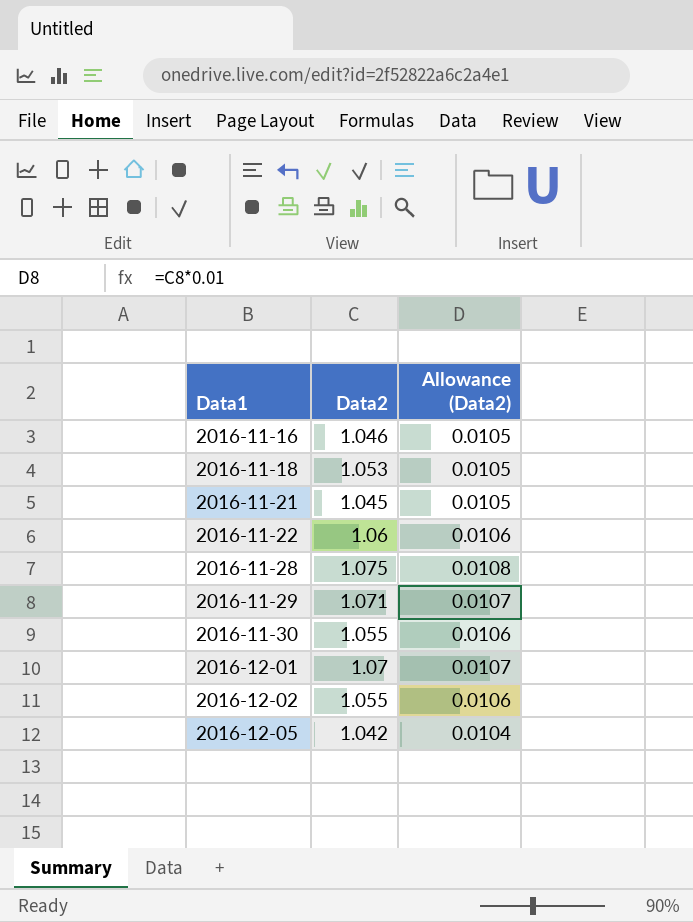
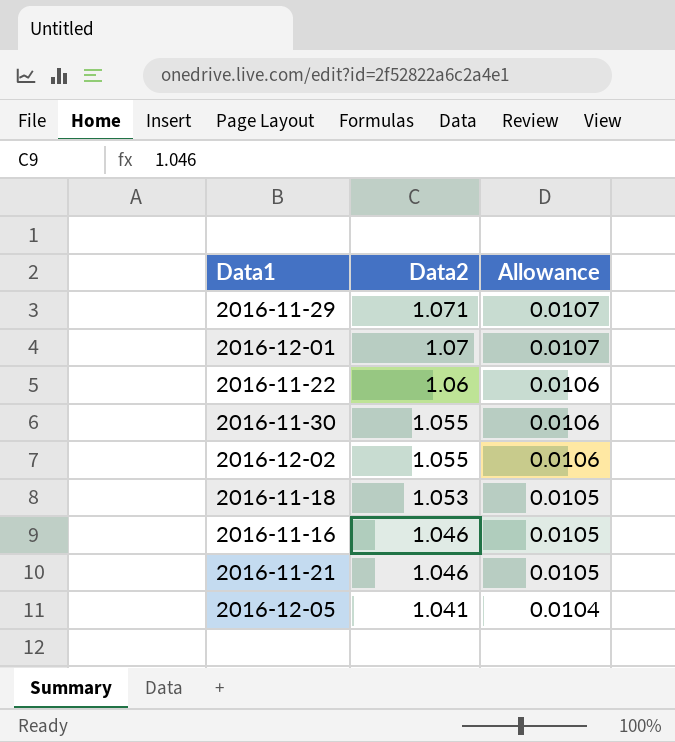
row order: Data1 ascending -> Data2 descending
column name: Allowance (Data2) -> Allowance
row 2016-11-28: 1.075 | 0.0108 -> none
2016-11-21 | Data2: 1.045 -> 1.046
2016-12-05 | Data2: 1.042 -> 1.041

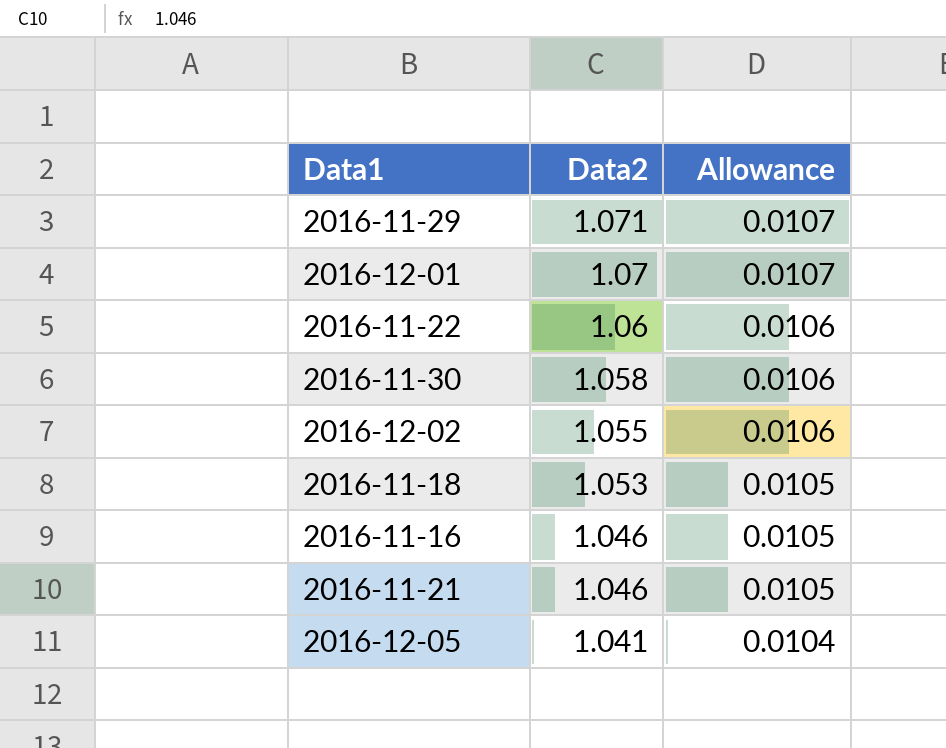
2016-11-30 | Data2: 1.055 -> 1.058

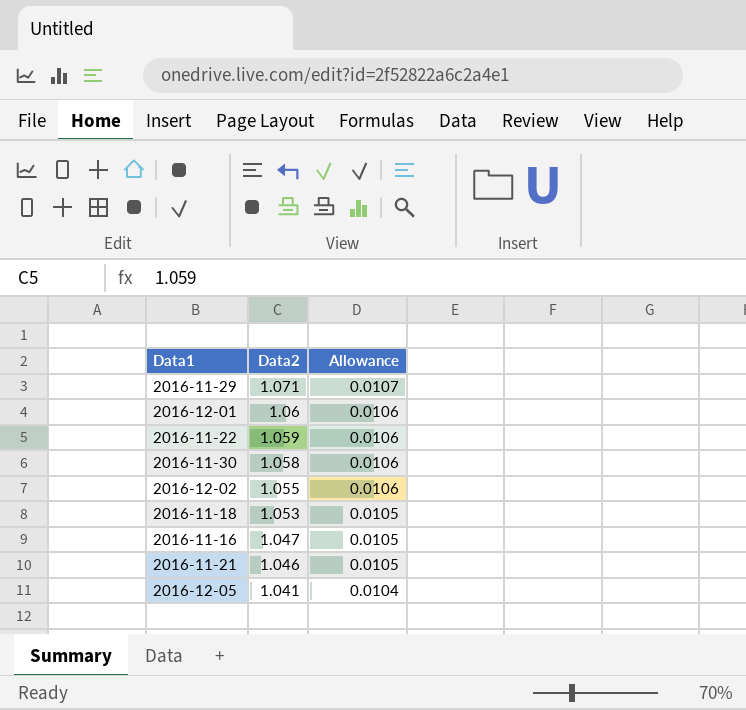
2016-12-01 | Data2: 1.07 -> 1.06
2016-12-01 | Allowance: 0.0107 -> 0.0106
2016-11-22 | Data2: 1.06 -> 1.059
2016-11-16 | Data2: 1.046 -> 1.047

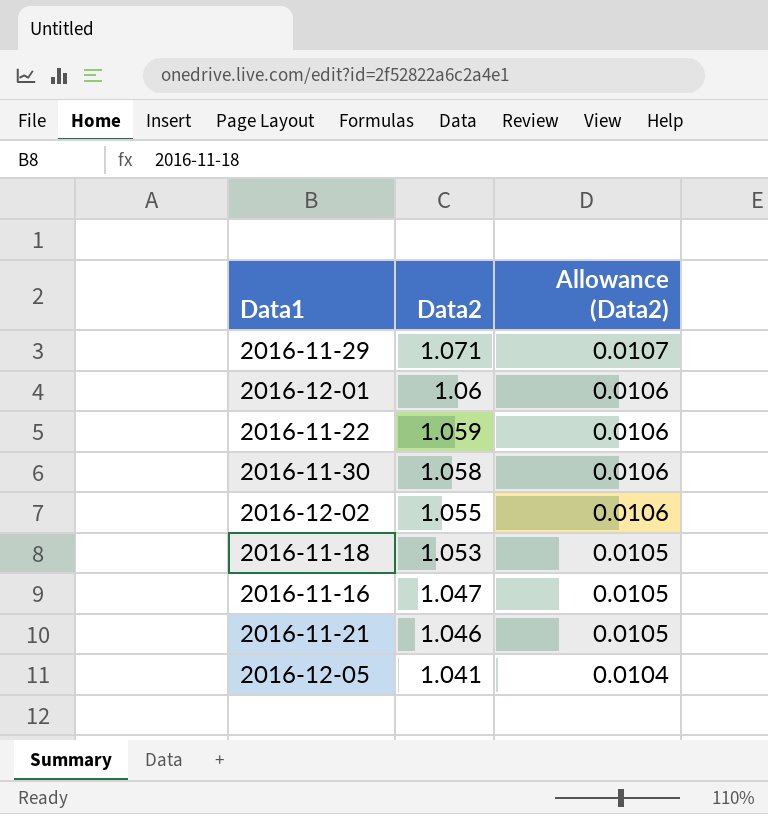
column name: Allowance -> Allowance (Data2)

